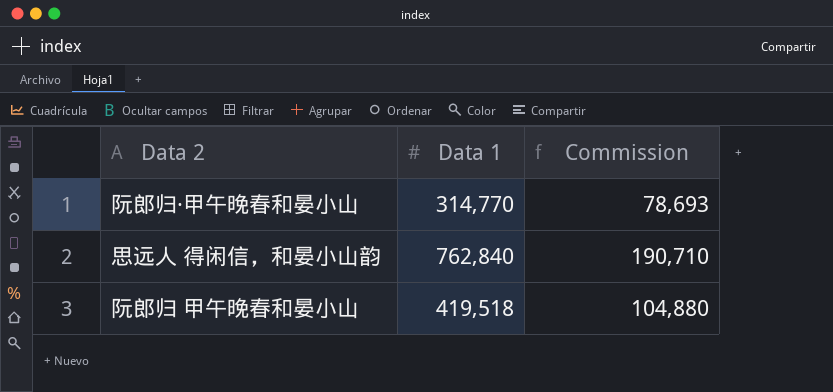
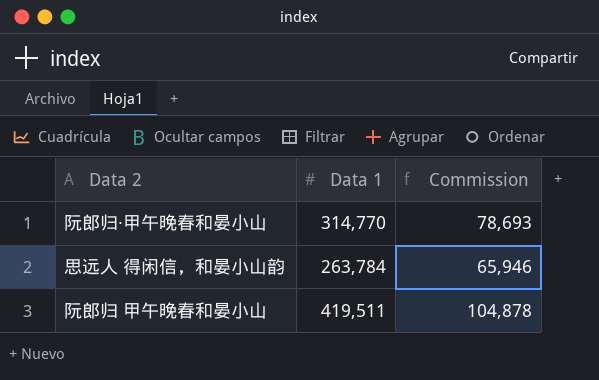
思远人 得闲信，和晏小山韵 | Data 1: 762,840 -> 263,784
思远人 得闲信，和晏小山韵 | Commission: 190,710 -> 65,946
阮郎归 甲午晚春和晏小山 | Data 1: 419,518 -> 419,511
阮郎归 甲午晚春和晏小山 | Commission: 104,880 -> 104,878

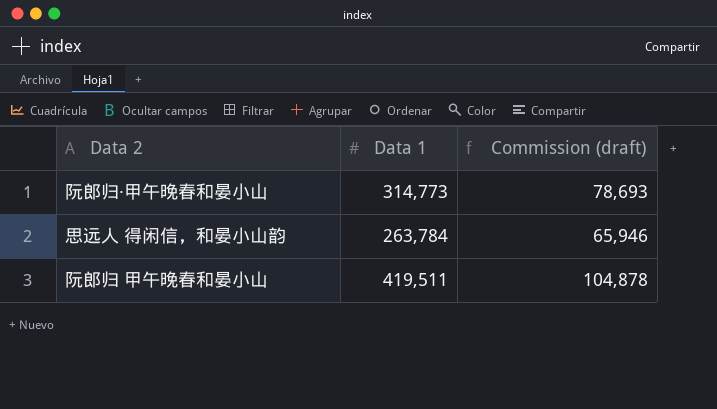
column name: Commission -> Commission (draft)
阮郎归·甲午晚春和晏小山 | Data 1: 314,770 -> 314,773

